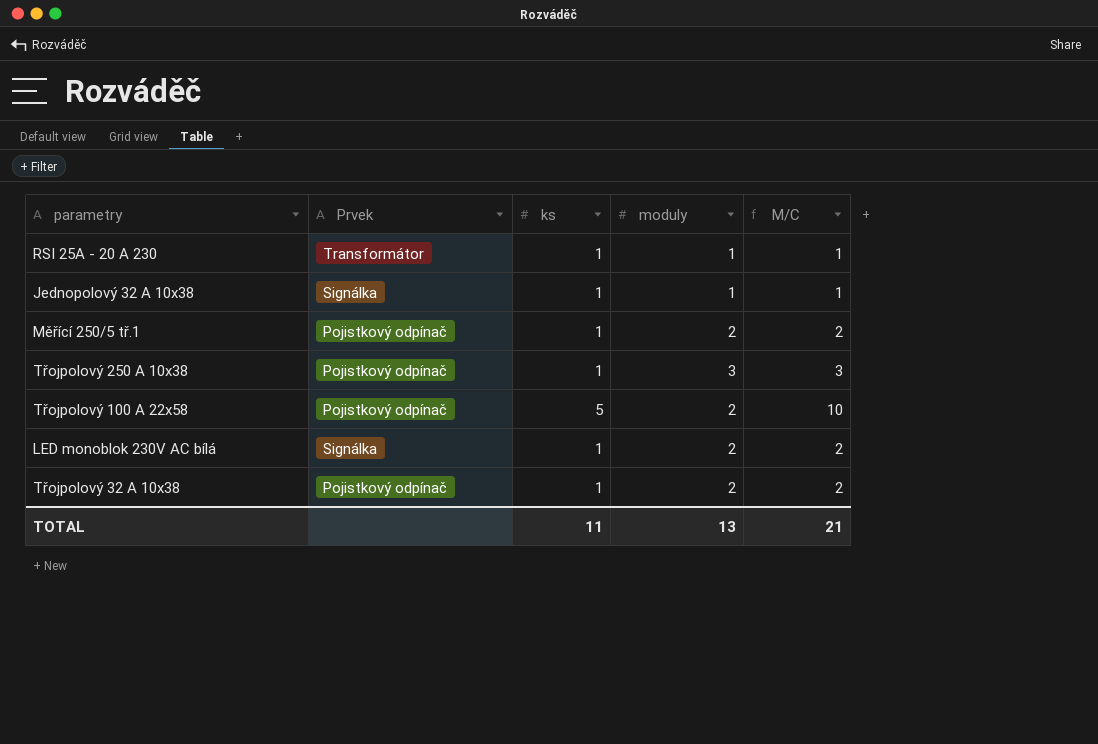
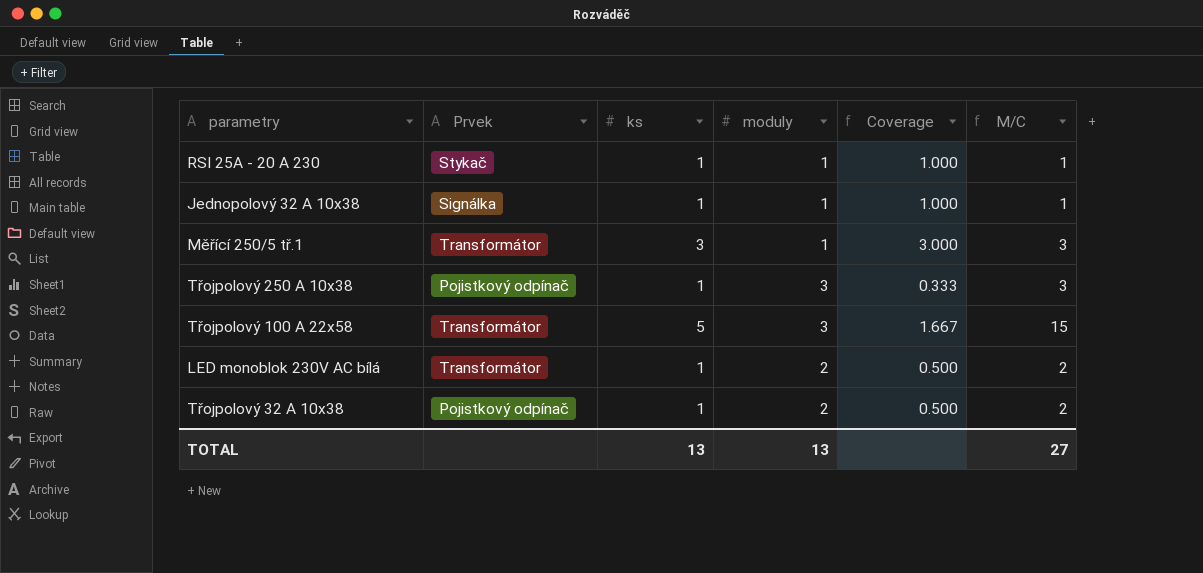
column Coverage | formula: none -> [ks] / [moduly]
RSI 25A - 20 A 230 | Prvek: Transformátor -> Stykač
Měřící 250/5 tř.1 | Prvek: Pojistkový odpínač -> Transformátor
Měřící 250/5 tř.1 | ks: 1 -> 3
Měřící 250/5 tř.1 | moduly: 2 -> 1
Měřící 250/5 tř.1 | M/C: 2 -> 3
Třojpolový 100 A 22x58 | Prvek: Pojistkový odpínač -> Transformátor
Třojpolový 100 A 22x58 | moduly: 2 -> 3
Třojpolový 100 A 22x58 | M/C: 10 -> 15
LED monoblok 230V AC bílá | Prvek: Signálka -> Transformátor
TOTAL | ks: 11 -> 13
TOTAL | M/C: 21 -> 27

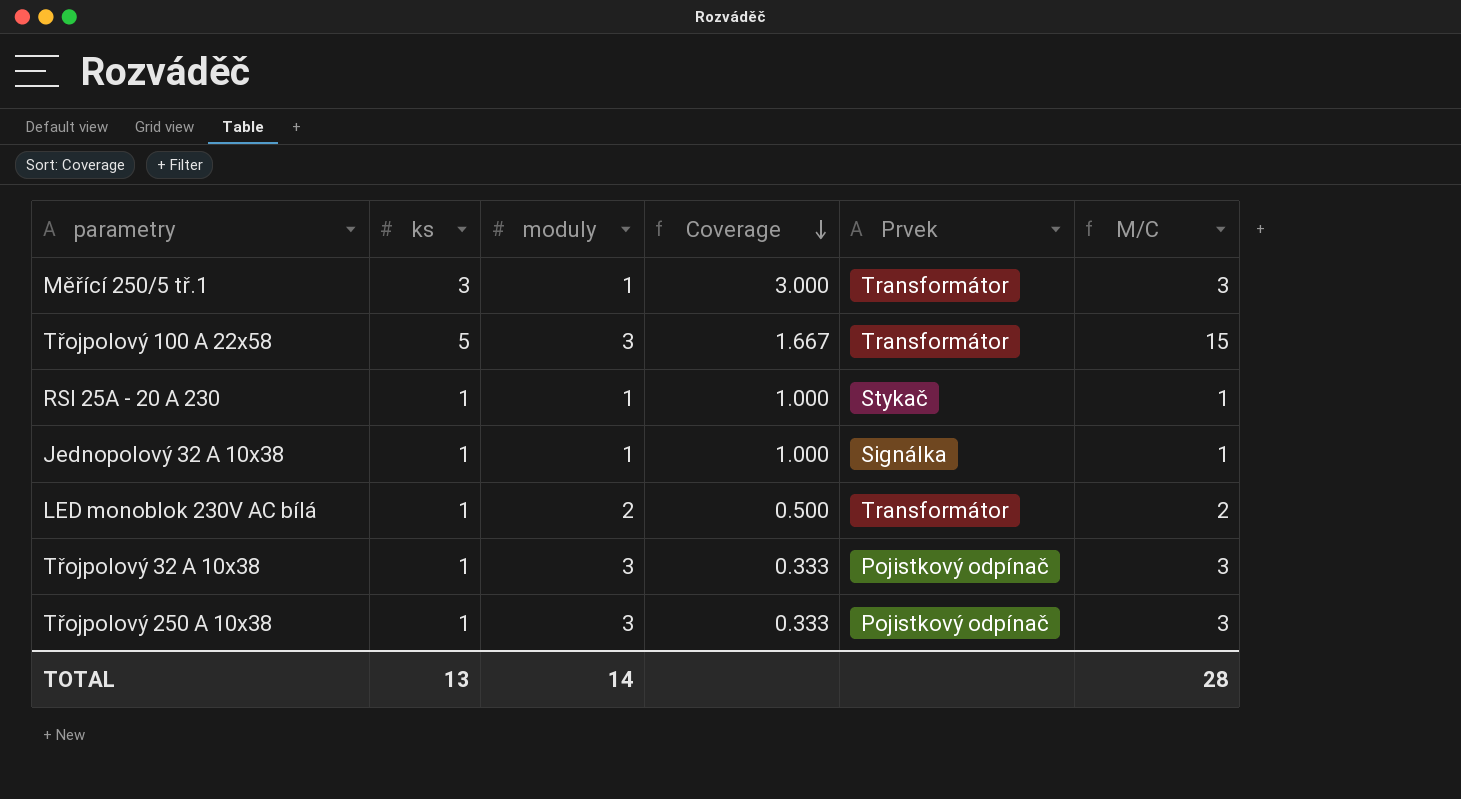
row order: none -> Coverage descending
column Prvek | position: 2 -> 5
Třojpolový 32 A 10x38 | moduly: 2 -> 3
Třojpolový 32 A 10x38 | Coverage: 0.500 -> 0.333
Třojpolový 32 A 10x38 | M/C: 2 -> 3
TOTAL | moduly: 13 -> 14
TOTAL | M/C: 27 -> 28

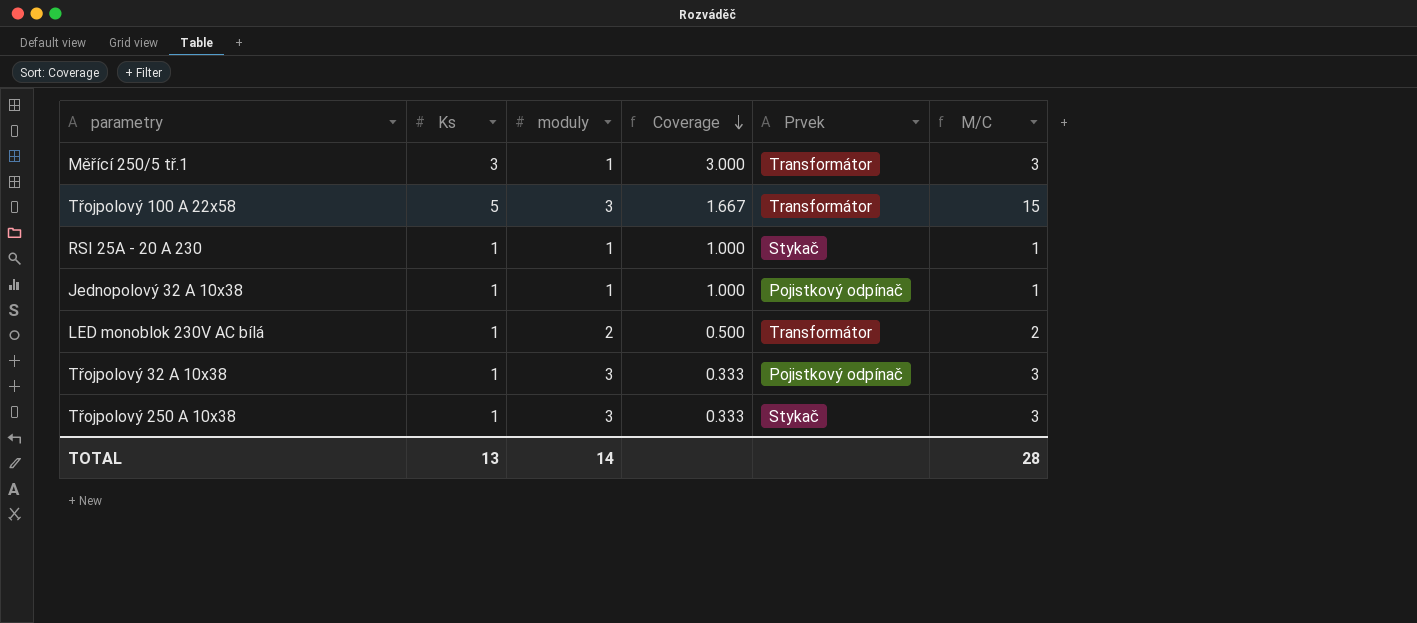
column name: ks -> Ks
Jednopolový 32 A 10x38 | Prvek: Signálka -> Pojistkový odpínač
Třojpolový 250 A 10x38 | Prvek: Pojistkový odpínač -> Stykač

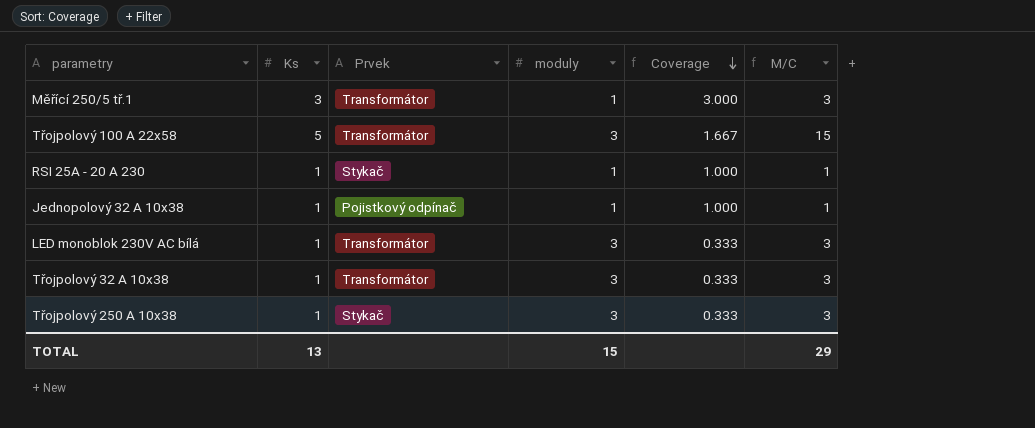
column Prvek | position: 5 -> 3
LED monoblok 230V AC bílá | moduly: 2 -> 3
LED monoblok 230V AC bílá | Coverage: 0.500 -> 0.333
LED monoblok 230V AC bílá | M/C: 2 -> 3
Třojpolový 32 A 10x38 | Prvek: Pojistkový odpínač -> Transformátor
TOTAL | moduly: 14 -> 15
TOTAL | M/C: 28 -> 29

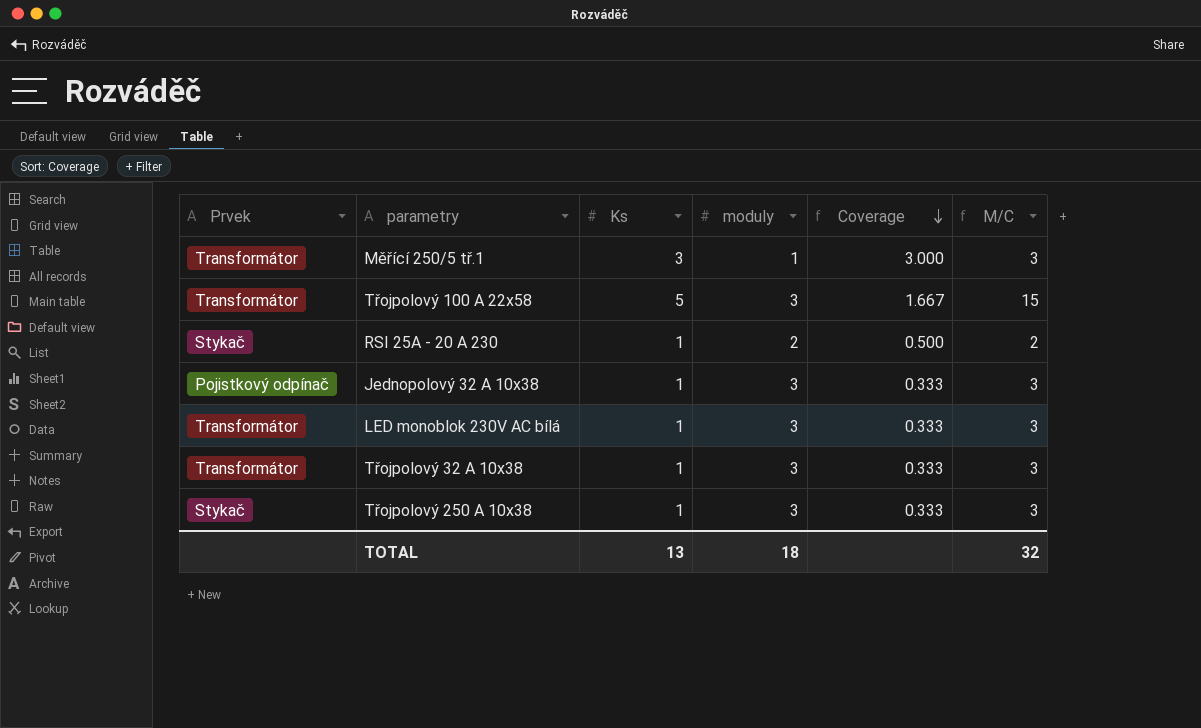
column Prvek | position: 3 -> 1
RSI 25A - 20 A 230 | moduly: 1 -> 2
RSI 25A - 20 A 230 | Coverage: 1.000 -> 0.500
RSI 25A - 20 A 230 | M/C: 1 -> 2
Jednopolový 32 A 10x38 | moduly: 1 -> 3
Jednopolový 32 A 10x38 | Coverage: 1.000 -> 0.333
Jednopolový 32 A 10x38 | M/C: 1 -> 3
TOTAL | moduly: 15 -> 18
TOTAL | M/C: 29 -> 32

